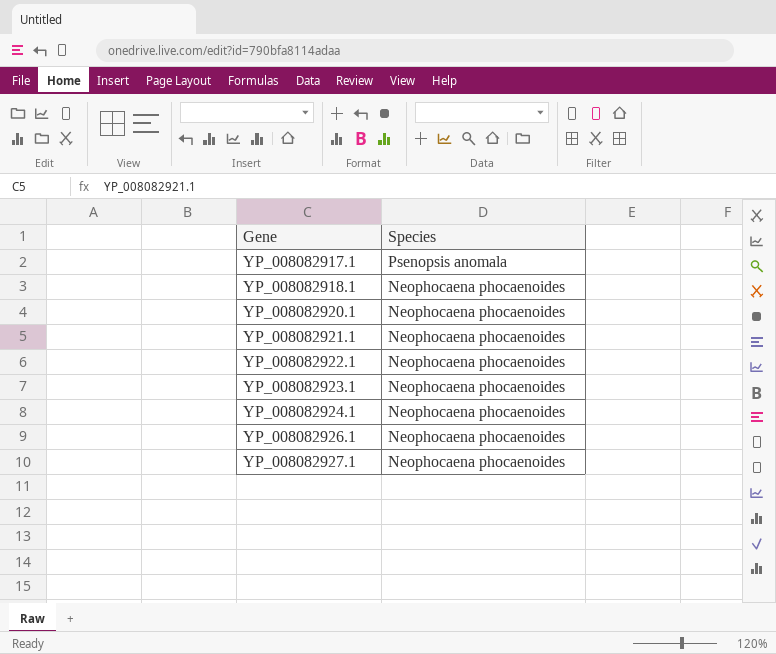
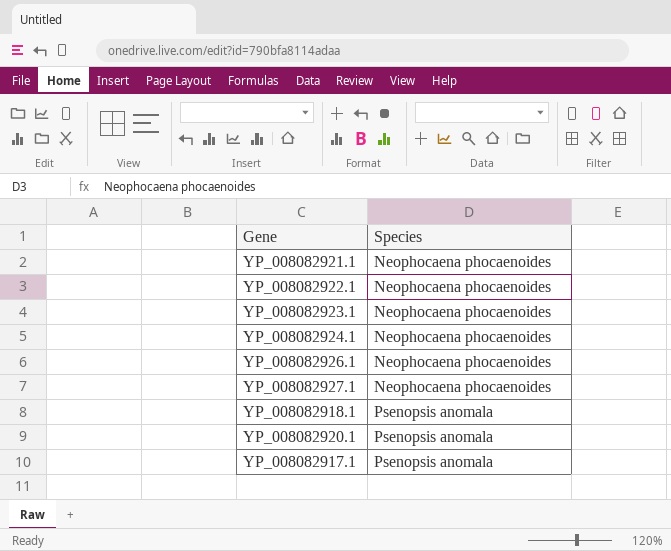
row order: Gene ascending -> Species ascending
YP_008082918.1 | Species: Neophocaena phocaenoides -> Psenopsis anomala
YP_008082920.1 | Species: Neophocaena phocaenoides -> Psenopsis anomala

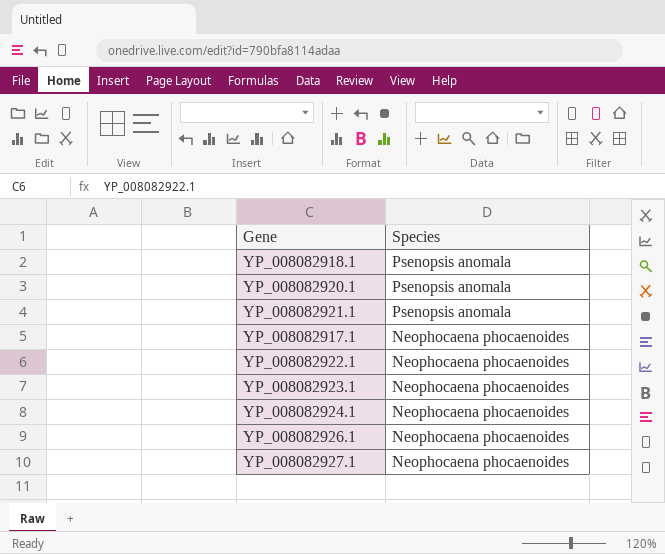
row order: Species ascending -> Species descending
YP_008082921.1 | Species: Neophocaena phocaenoides -> Psenopsis anomala
YP_008082917.1 | Species: Psenopsis anomala -> Neophocaena phocaenoides

